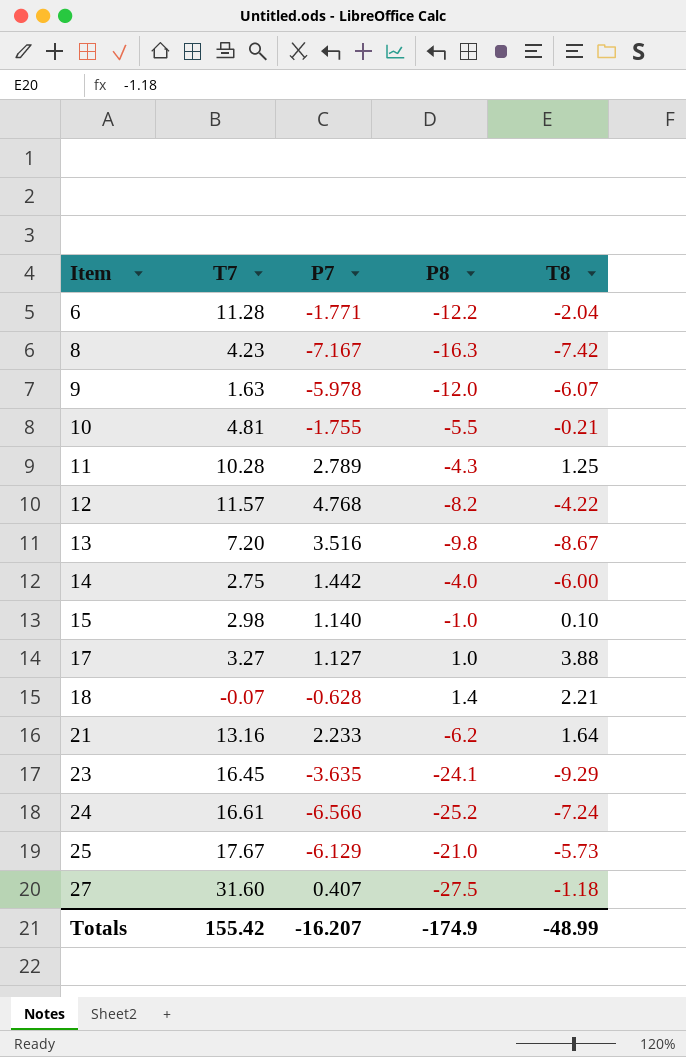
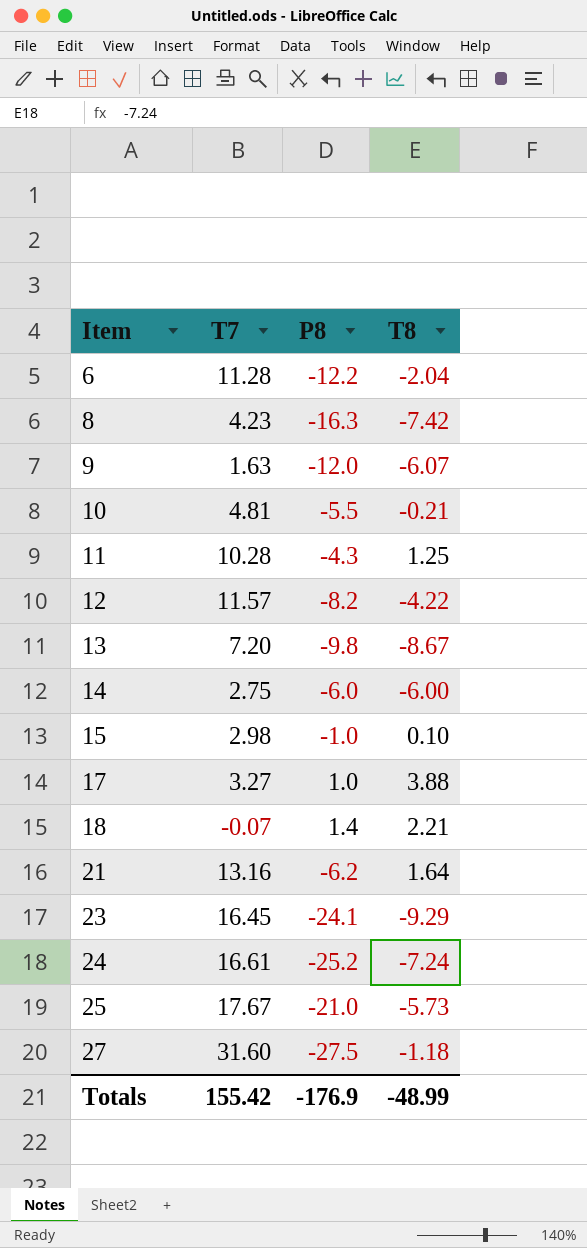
column P7 | position: 3 -> none
14 | P8: -4.0 -> -6.0
Totals | P8: -174.9 -> -176.9

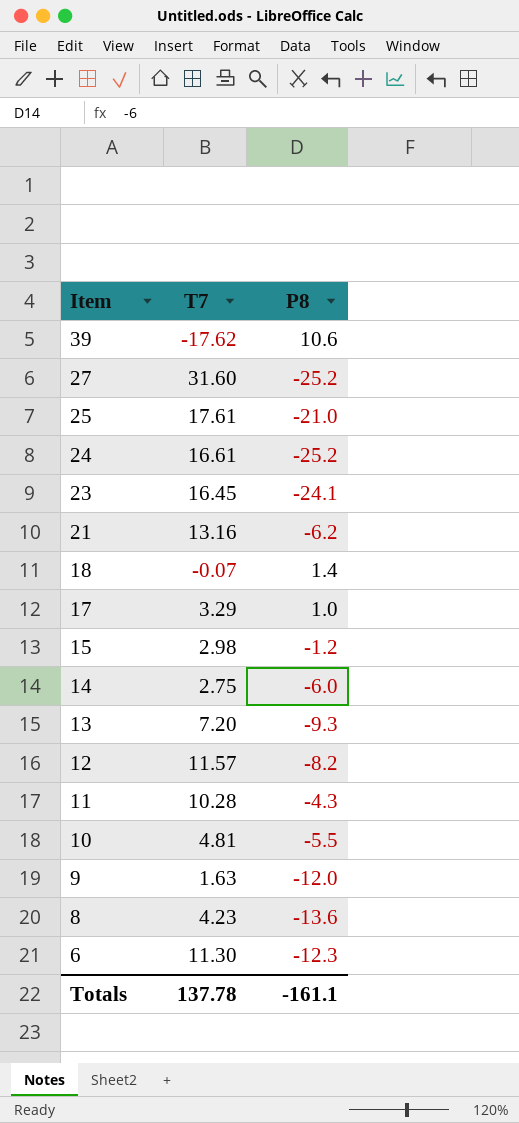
row order: Item ascending -> Item descending
column T8 | position: 4 -> none
row 39: none -> -17.62 | 10.6
27 | P8: -27.5 -> -25.2
25 | T7: 17.67 -> 17.61
17 | T7: 3.27 -> 3.29
15 | P8: -1.0 -> -1.2
13 | P8: -9.8 -> -9.3
8 | P8: -16.3 -> -13.6
6 | T7: 11.28 -> 11.30
6 | P8: -12.2 -> -12.3
Totals | T7: 155.42 -> 137.78
Totals | P8: -176.9 -> -161.1

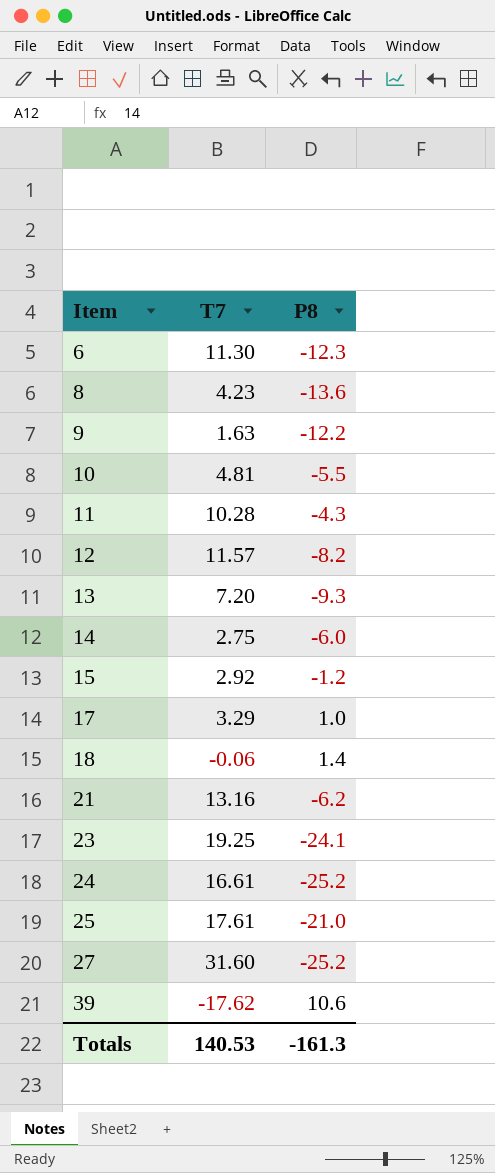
row order: Item descending -> Item ascending
9 | P8: -12.0 -> -12.2
15 | T7: 2.98 -> 2.92
18 | T7: -0.07 -> -0.06
23 | T7: 16.45 -> 19.25
Totals | T7: 137.78 -> 140.53
Totals | P8: -161.1 -> -161.3

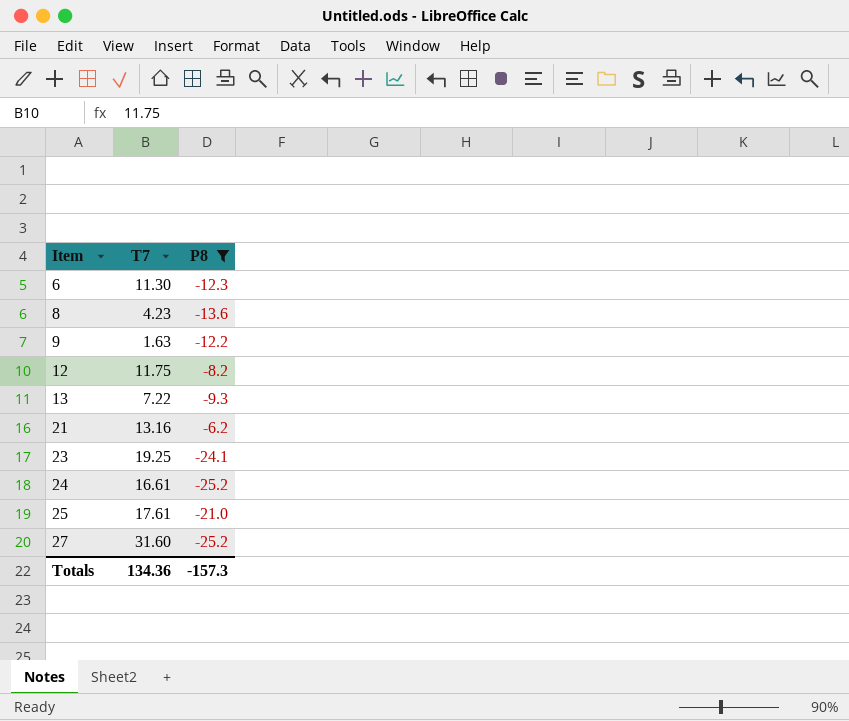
filter: none -> P8 <= -6.2
12 | T7: 11.57 -> 11.75
13 | T7: 7.20 -> 7.22
Totals | T7: 140.53 -> 134.36
Totals | P8: -161.3 -> -157.3

